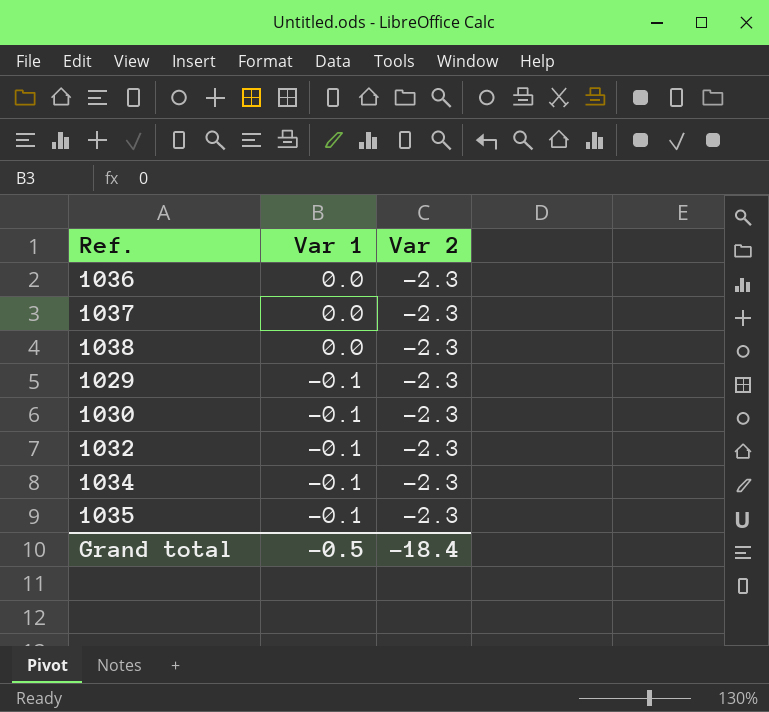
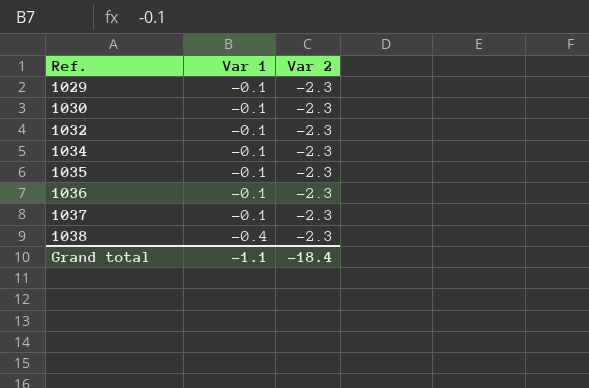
row order: Var 1 descending -> Ref. ascending
1036 | Var 1: 0.0 -> -0.1
1037 | Var 1: 0.0 -> -0.1
1038 | Var 1: 0.0 -> -0.4
Grand total | Var 1: -0.5 -> -1.1

